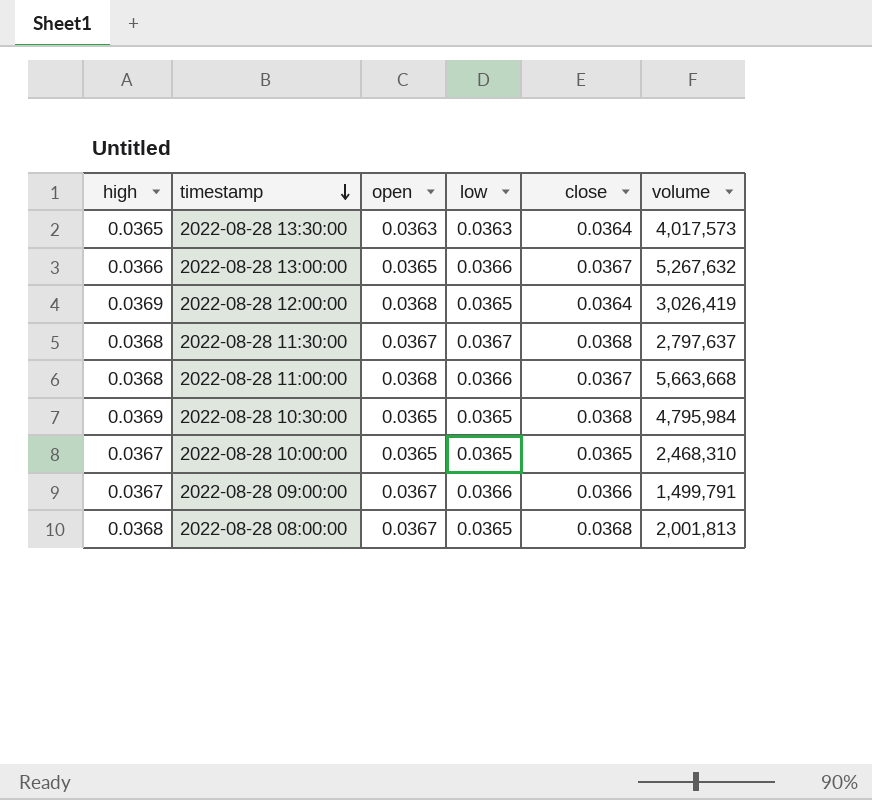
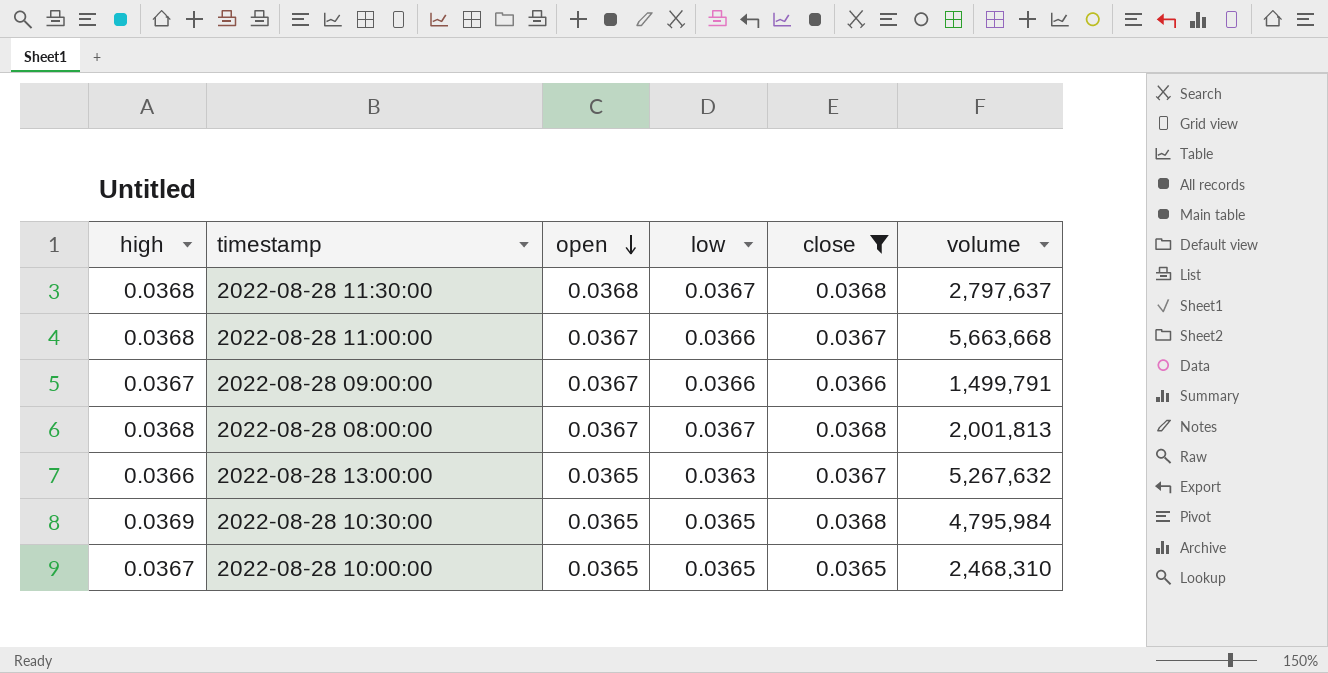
filter: none -> close != 0.0364
row order: timestamp descending -> open descending
2022-08-28 11:30:00 | open: 0.0367 -> 0.0368
2022-08-28 11:00:00 | open: 0.0368 -> 0.0367
2022-08-28 08:00:00 | low: 0.0365 -> 0.0367
2022-08-28 13:00:00 | low: 0.0366 -> 0.0363

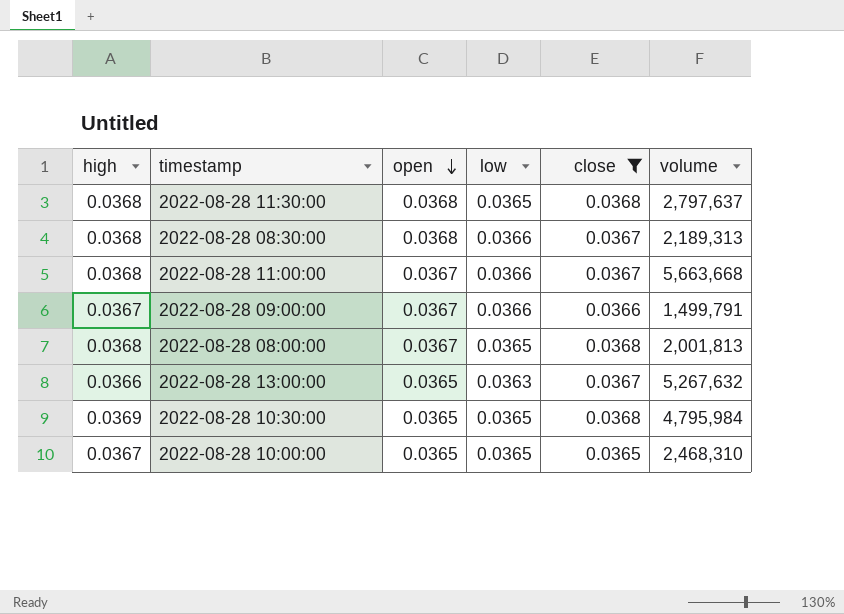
2022-08-28 11:30:00 | low: 0.0367 -> 0.0365
row 2022-08-28 08:30:00: none -> 0.0368 | 0.0368 | 0.0366 | 0.0367 | 2,189,313
2022-08-28 08:00:00 | low: 0.0367 -> 0.0365

